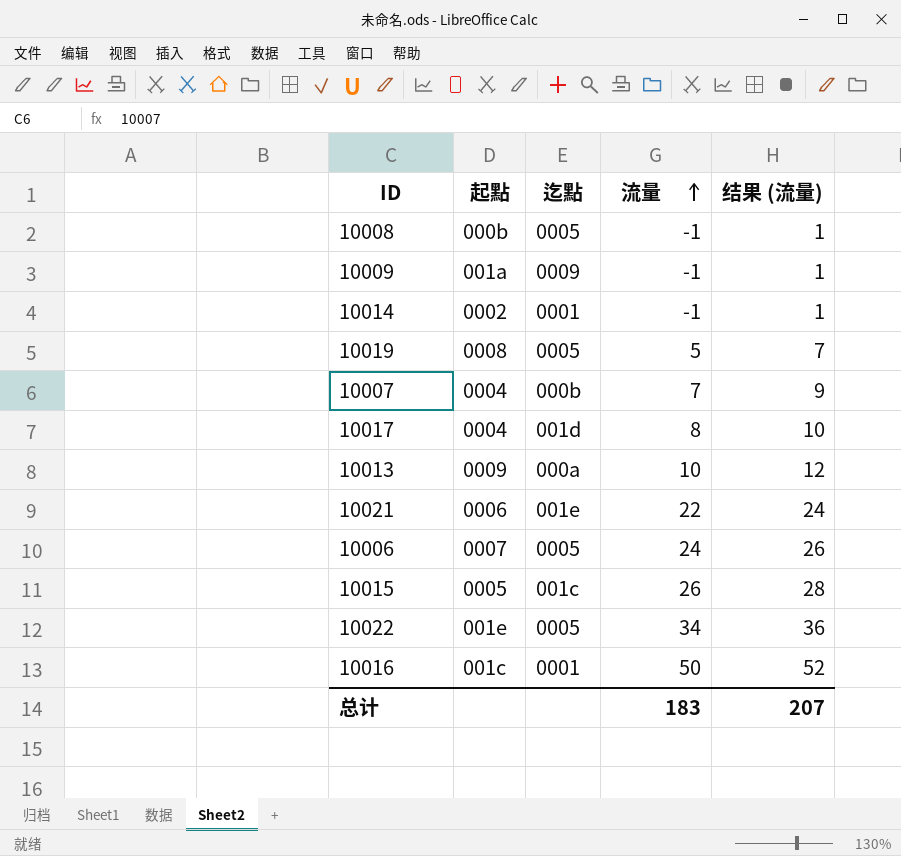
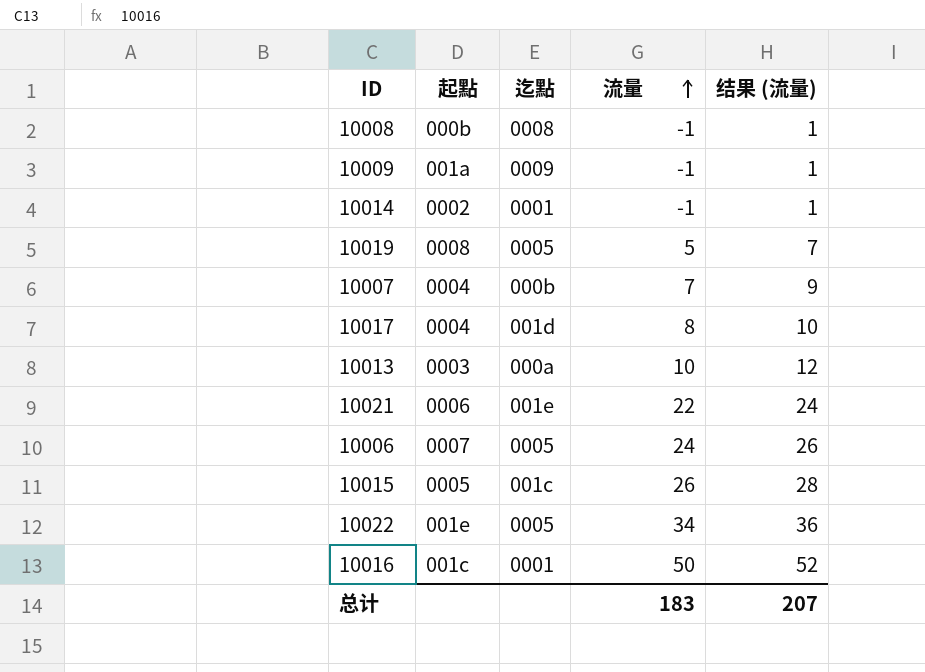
10008 | 迄點: 0005 -> 0008
10013 | 起點: 0009 -> 0003

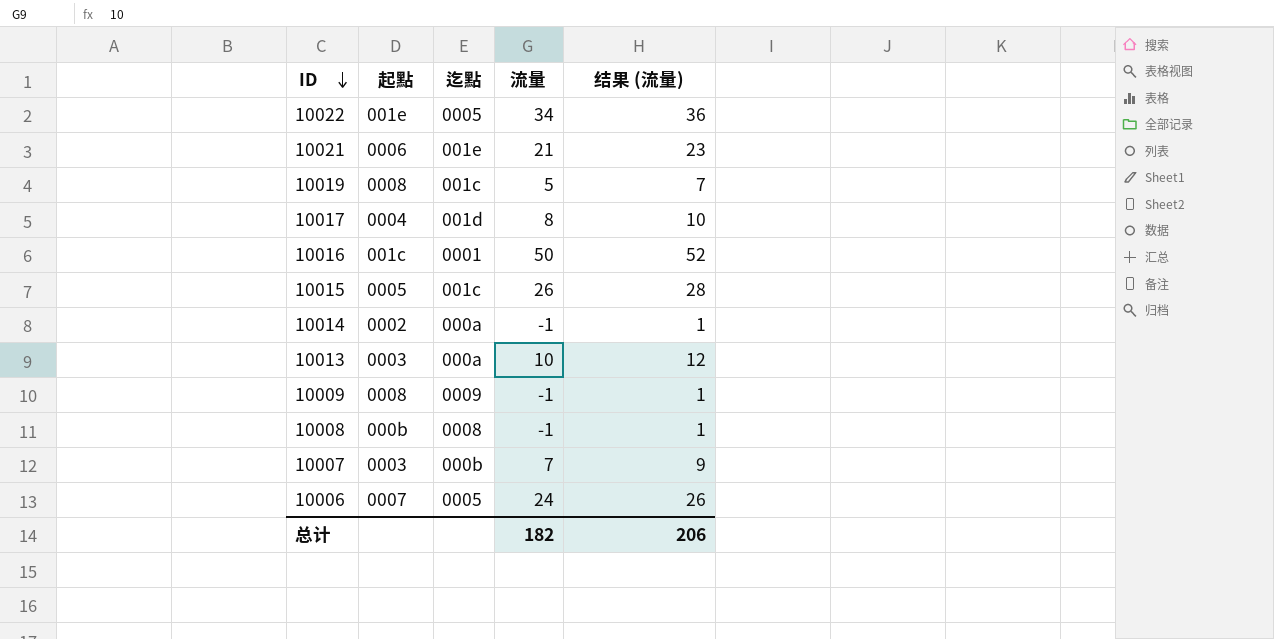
row order: 流量 ascending -> ID descending
10021 | 流量: 22 -> 21
10021 | 结果 (流量): 24 -> 23
10019 | 迄點: 0005 -> 001c
10014 | 迄點: 0001 -> 000a
10009 | 起點: 001a -> 0008
10007 | 起點: 0004 -> 0003
总计 | 流量: 183 -> 182
总计 | 结果 (流量): 207 -> 206

